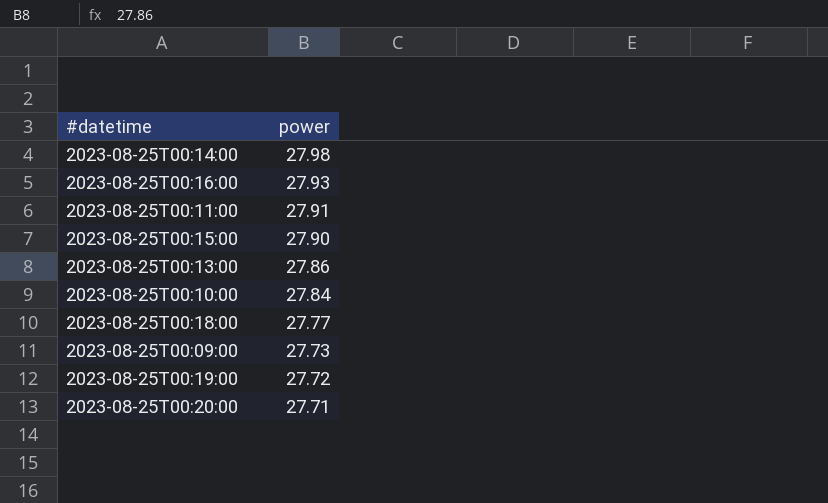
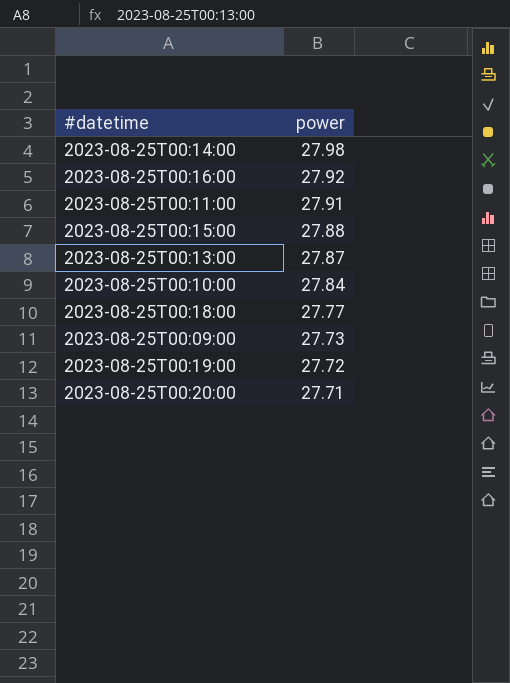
2023-08-25T00:16:00 | power: 27.93 -> 27.92
2023-08-25T00:15:00 | power: 27.90 -> 27.88
2023-08-25T00:13:00 | power: 27.86 -> 27.87

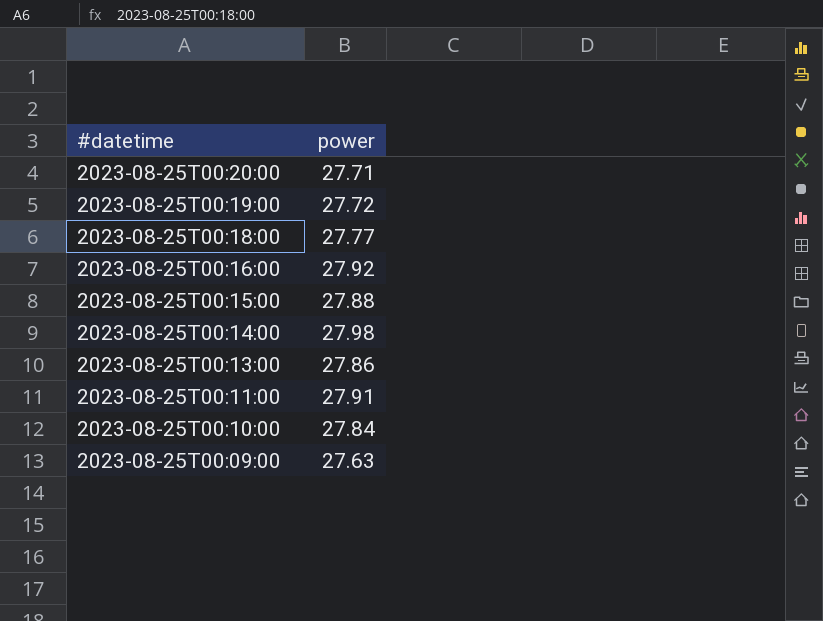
row order: power descending -> #datetime descending
2023-08-25T00:13:00 | power: 27.87 -> 27.86
2023-08-25T00:09:00 | power: 27.73 -> 27.63

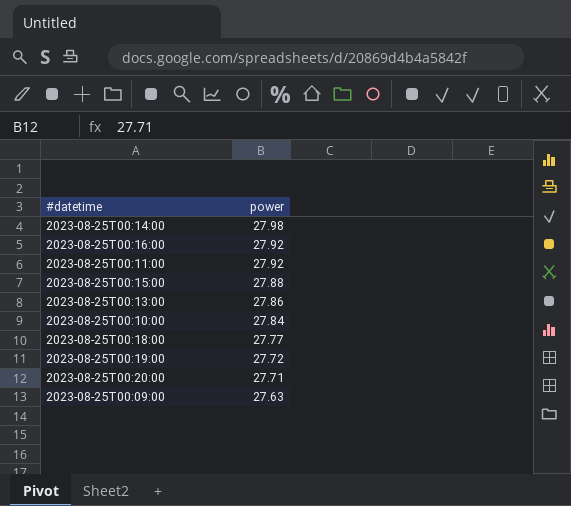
row order: #datetime descending -> power descending
2023-08-25T00:11:00 | power: 27.91 -> 27.92

